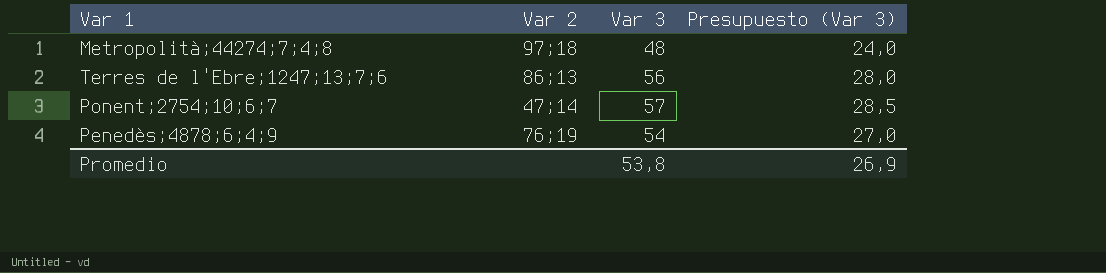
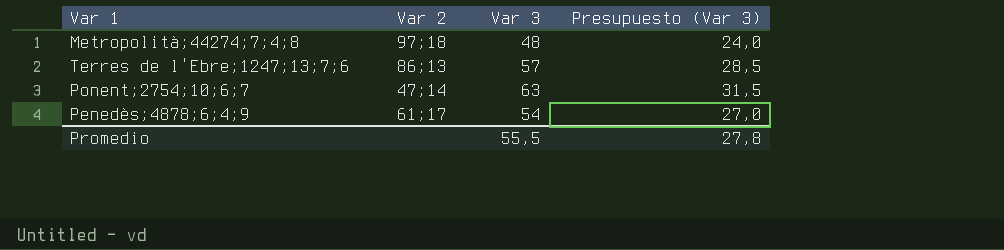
Terres de l'Ebre;1247;13;7;6 | Var 3: 56 -> 57
Terres de l'Ebre;1247;13;7;6 | Presupuesto (Var 3): 28,0 -> 28,5
Ponent;2754;10;6;7 | Var 3: 57 -> 63
Ponent;2754;10;6;7 | Presupuesto (Var 3): 28,5 -> 31,5
Penedès;4878;6;4;9 | Var 2: 76;19 -> 61;17
Promedio | Var 3: 53,8 -> 55,5
Promedio | Presupuesto (Var 3): 26,9 -> 27,8

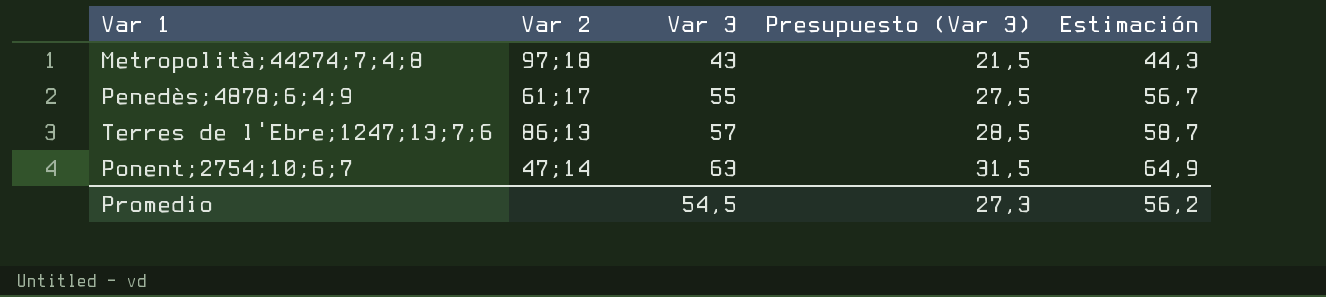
row order: none -> Var 3 ascending
column Estimación | formula: none -> [Var 3] * 1,03
Metropolità;44274;7;4;8 | Var 3: 48 -> 43
Metropolità;44274;7;4;8 | Presupuesto (Var 3): 24,0 -> 21,5
Penedès;4878;6;4;9 | Var 3: 54 -> 55
Penedès;4878;6;4;9 | Presupuesto (Var 3): 27,0 -> 27,5
Promedio | Var 3: 55,5 -> 54,5
Promedio | Presupuesto (Var 3): 27,8 -> 27,3

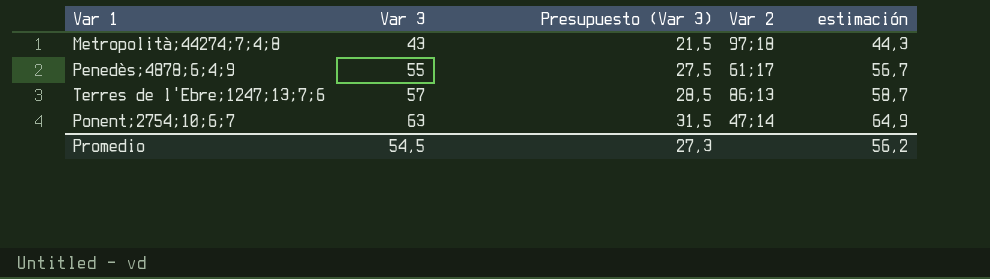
column Var 2 | position: 2 -> 4
column name: Estimación -> estimación

